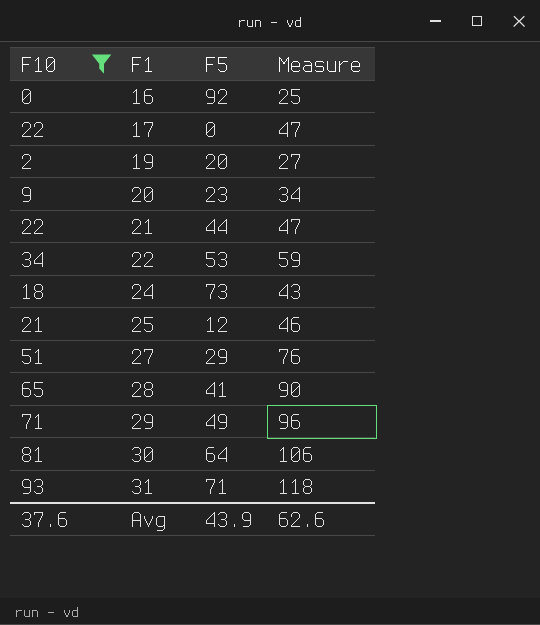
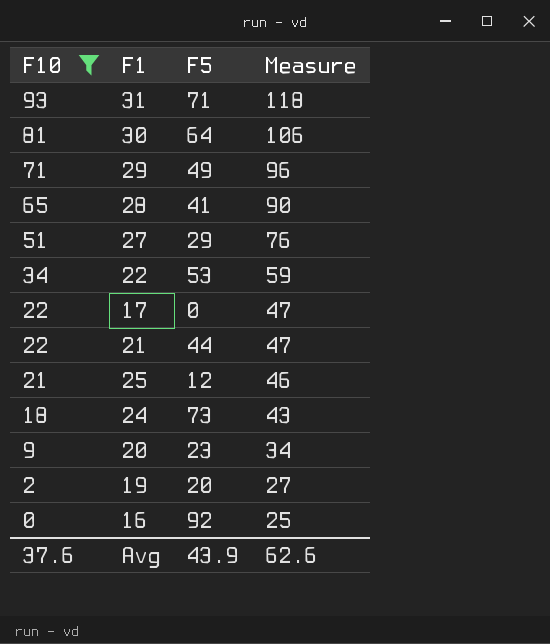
row order: F1 ascending -> F10 descending

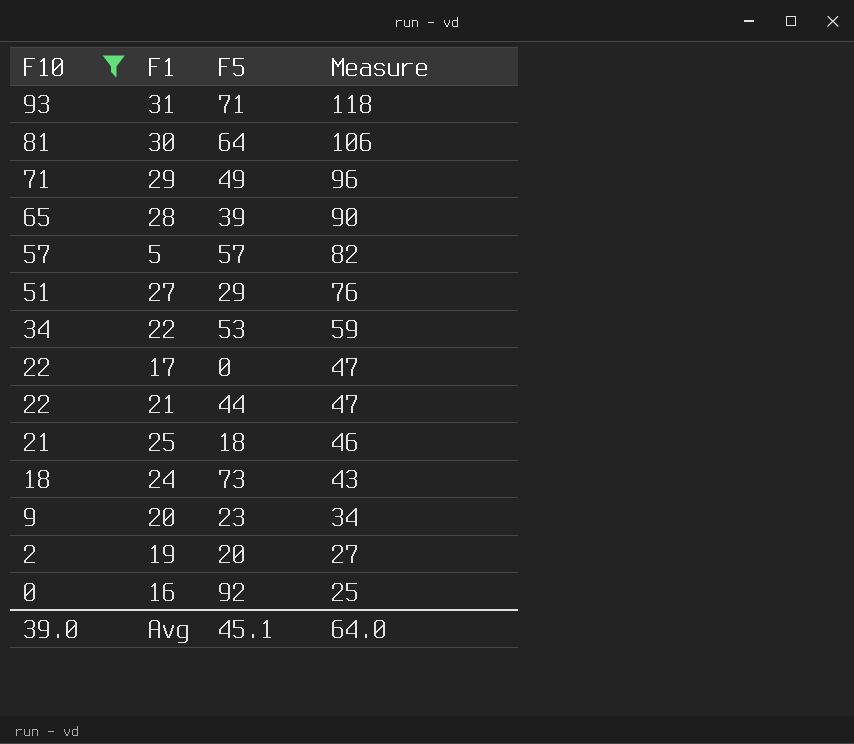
28 | F5: 41 -> 39
row 5: none -> 57 | 57 | 82
25 | F5: 12 -> 18
Avg | F10: 37.6 -> 39.0
Avg | F5: 43.9 -> 45.1
Avg | Measure: 62.6 -> 64.0

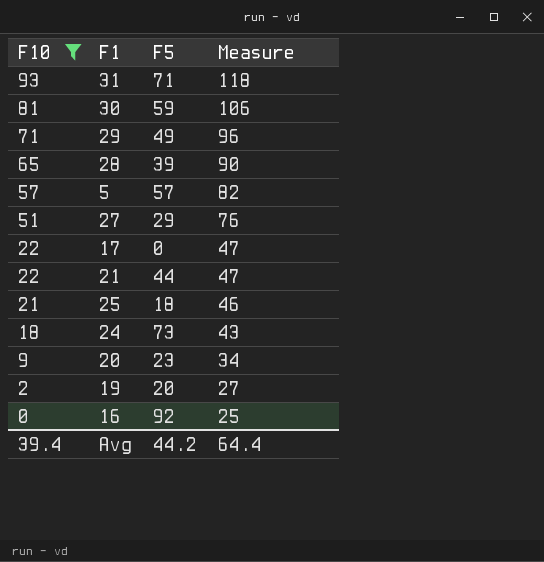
row 22: 34 | 53 | 59 -> none
30 | F5: 64 -> 59
Avg | F10: 39.0 -> 39.4
Avg | F5: 45.1 -> 44.2
Avg | Measure: 64.0 -> 64.4

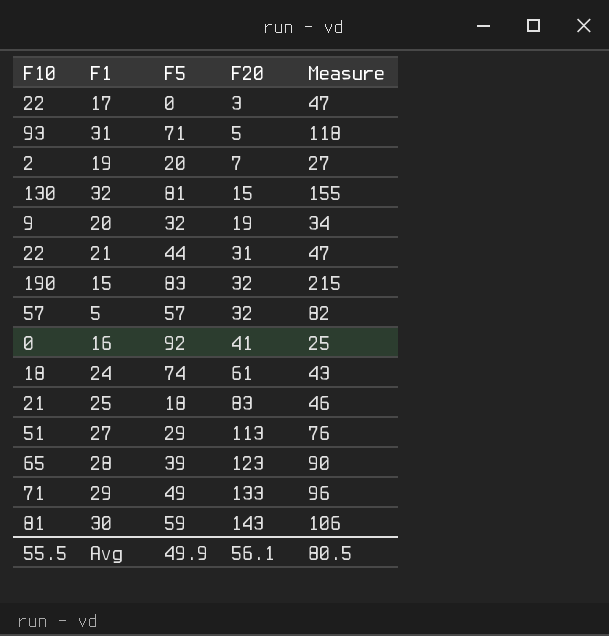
filter: F10 <= 93 -> none
row order: F10 descending -> F20 ascending
column F20 | position: none -> 4
20 | F5: 23 -> 32
24 | F5: 73 -> 74
Avg | F10: 39.4 -> 55.5
Avg | F5: 44.2 -> 49.9
Avg | Measure: 64.4 -> 80.5

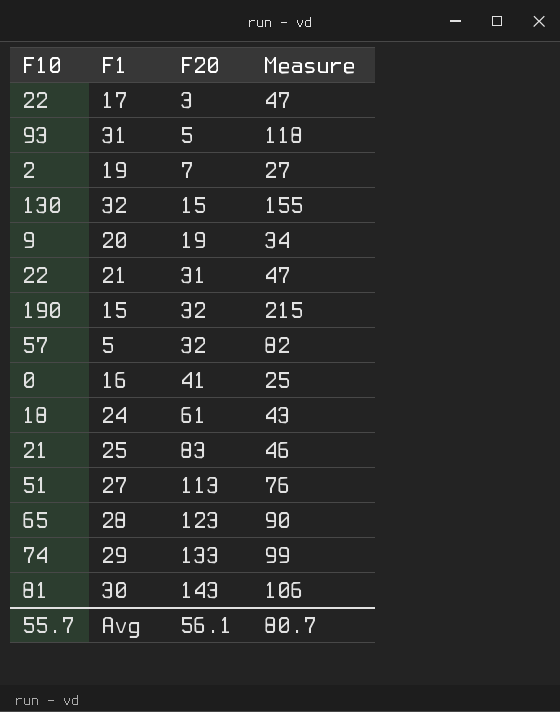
column F5 | position: 3 -> none
29 | F10: 71 -> 74
29 | Measure: 96 -> 99
Avg | F10: 55.5 -> 55.7
Avg | Measure: 80.5 -> 80.7

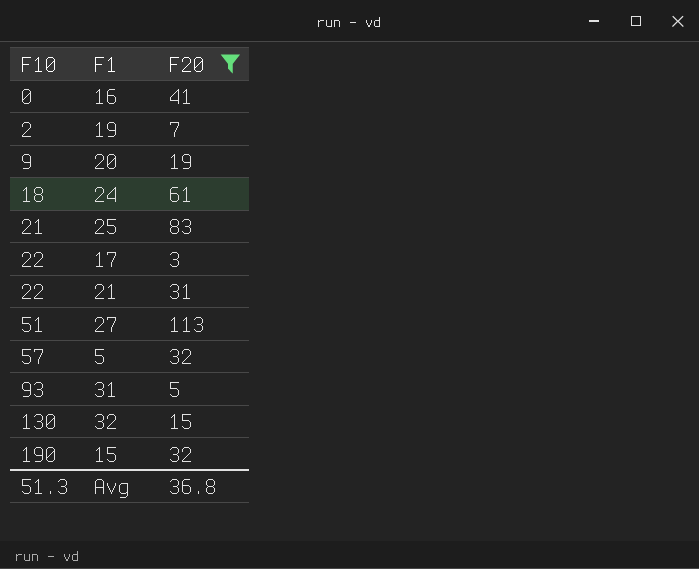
filter: none -> F20 <= 113
row order: F20 ascending -> F10 ascending
column Measure | formula: [F10] + 25 -> none
Avg | F10: 55.7 -> 51.3
Avg | F20: 56.1 -> 36.8

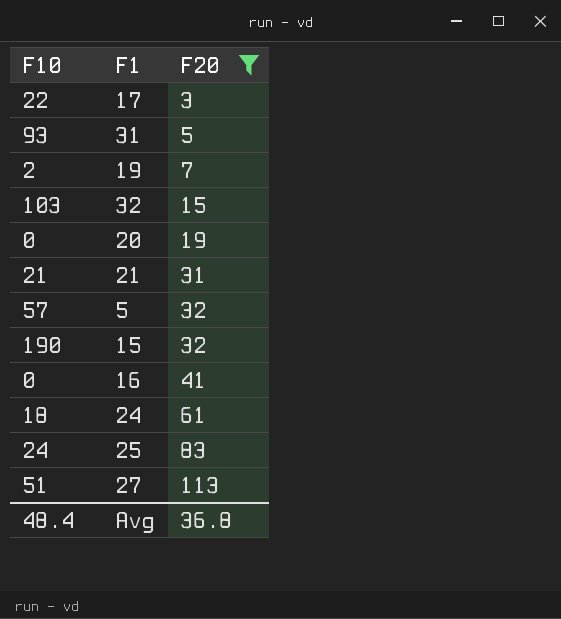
row order: F10 ascending -> F20 ascending
32 | F10: 130 -> 103
20 | F10: 9 -> 0
21 | F10: 22 -> 21
25 | F10: 21 -> 24
Avg | F10: 51.3 -> 48.4

